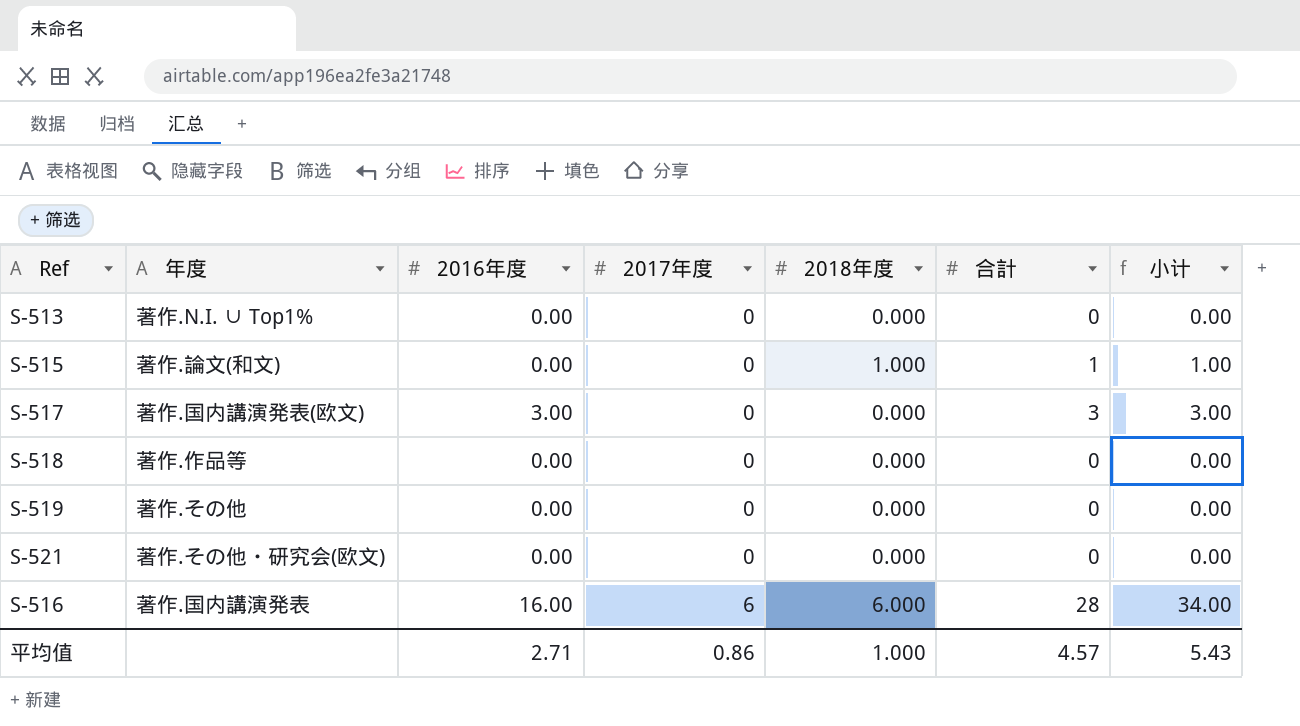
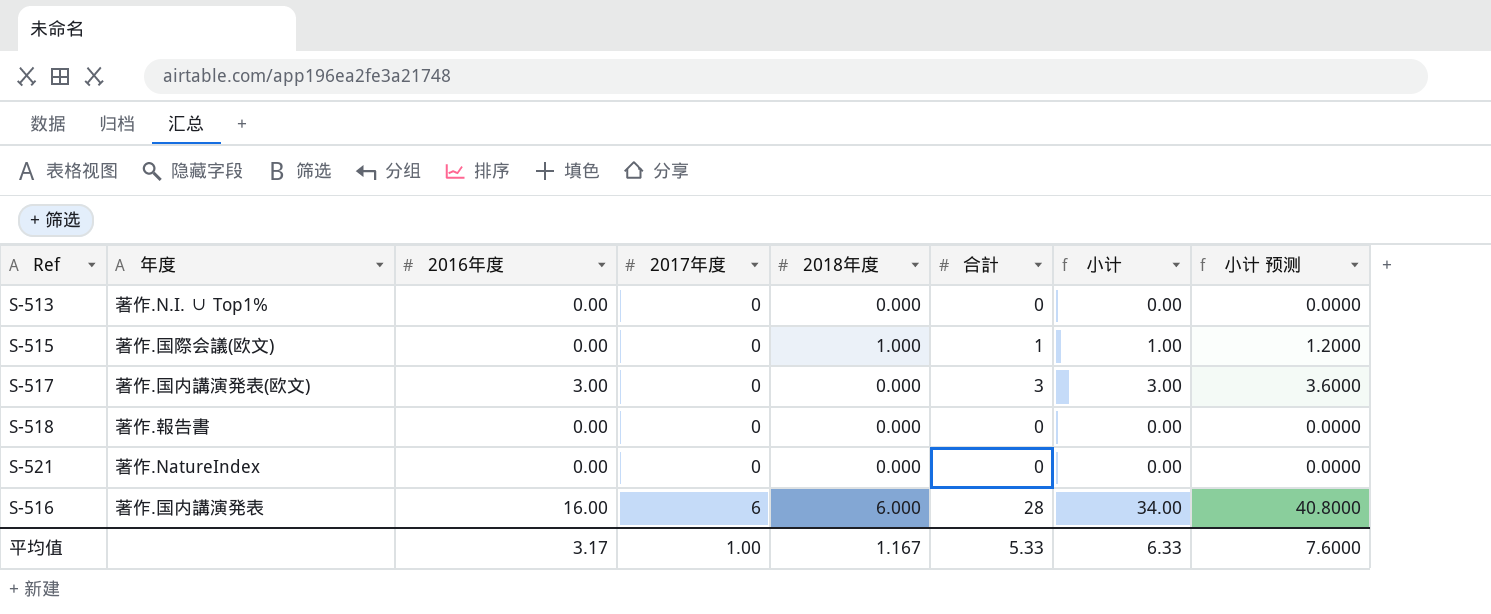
column 小计 预测 | formula: none -> [小计] * 1.2
row S-519: 著作.その他 | 0.00 | 0 | 0.000 | 0 | 0.00 -> none
S-515 | 年度: 著作.論文(和文) -> 著作.国際会議(欧文)
S-518 | 年度: 著作.作品等 -> 著作.報告書
S-521 | 年度: 著作.その他・研究会(欧文) -> 著作.NatureIndex
平均值 | 2016年度: 2.71 -> 3.17
平均值 | 2017年度: 0.86 -> 1.00
平均值 | 2018年度: 1.000 -> 1.167
平均值 | 合計: 4.57 -> 5.33
平均值 | 小计: 5.43 -> 6.33

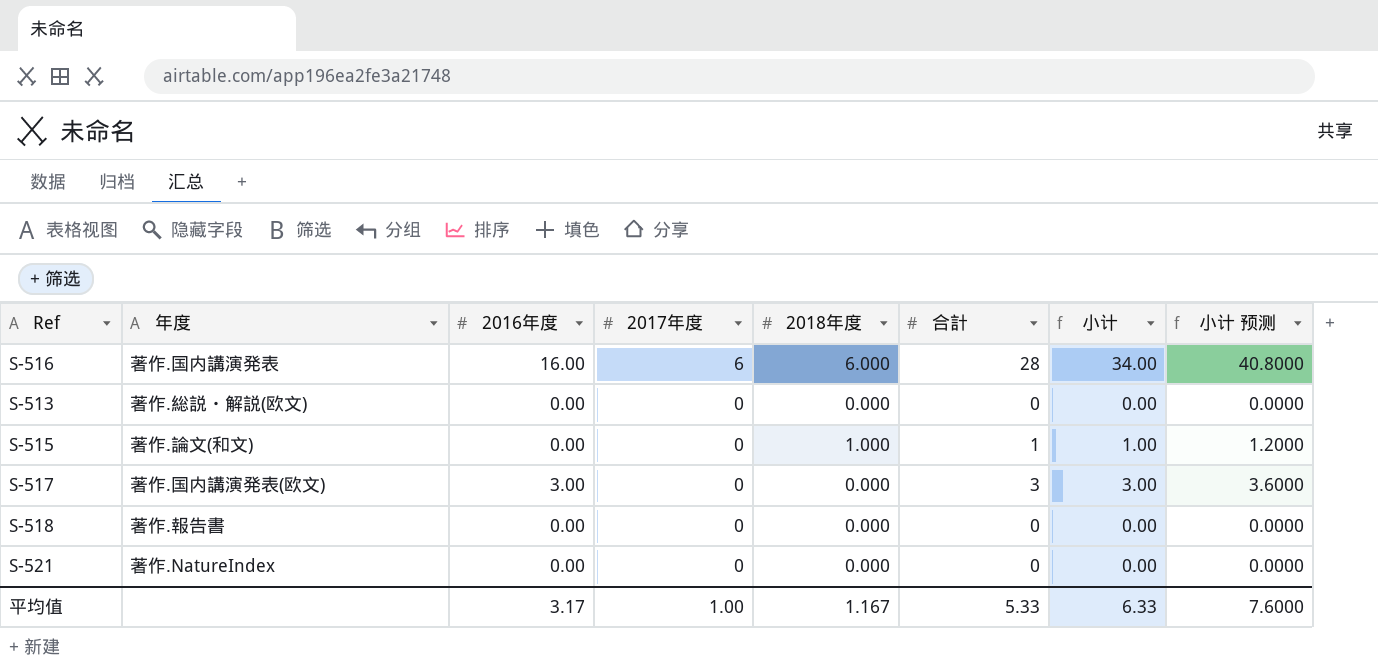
row order: 2017年度 ascending -> 2017年度 descending
S-513 | 年度: 著作.N.I. ∪ Top1% -> 著作.総説・解説(欧文)
S-515 | 年度: 著作.国際会議(欧文) -> 著作.論文(和文)

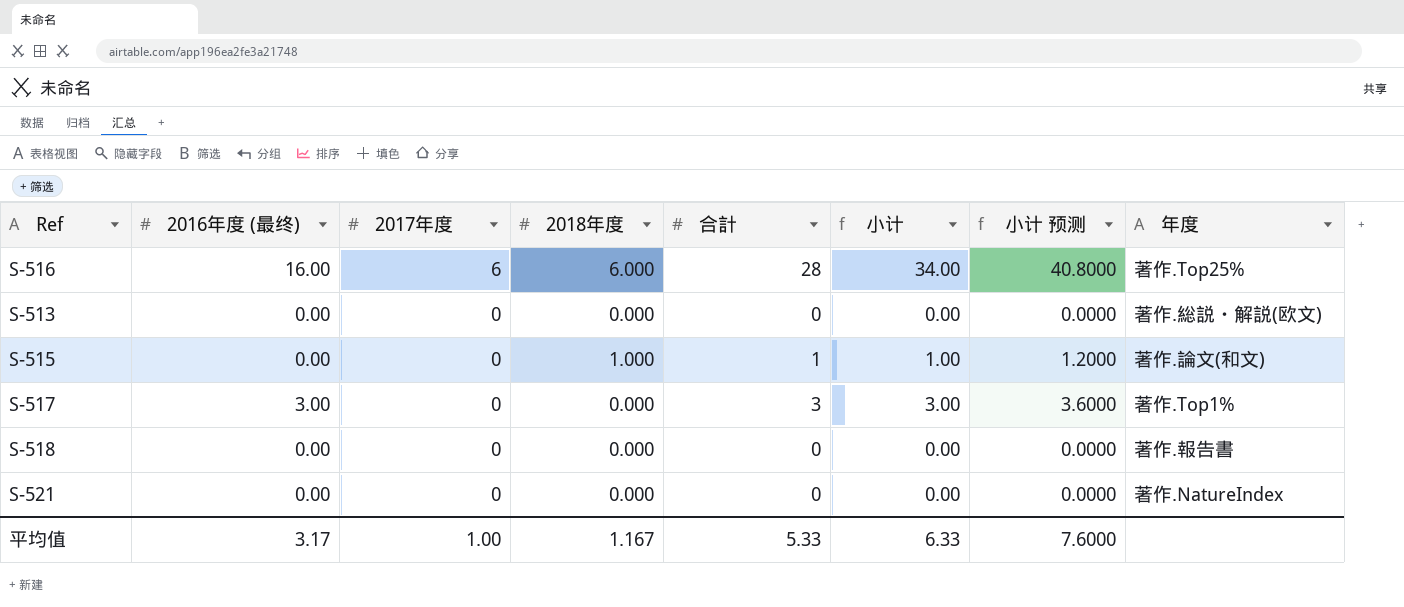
column name: 2016年度 -> 2016年度 (最终)
column 年度 | position: 2 -> 8
S-516 | 年度: 著作.国内講演発表 -> 著作.Top25%
S-517 | 年度: 著作.国内講演発表(欧文) -> 著作.Top1%

